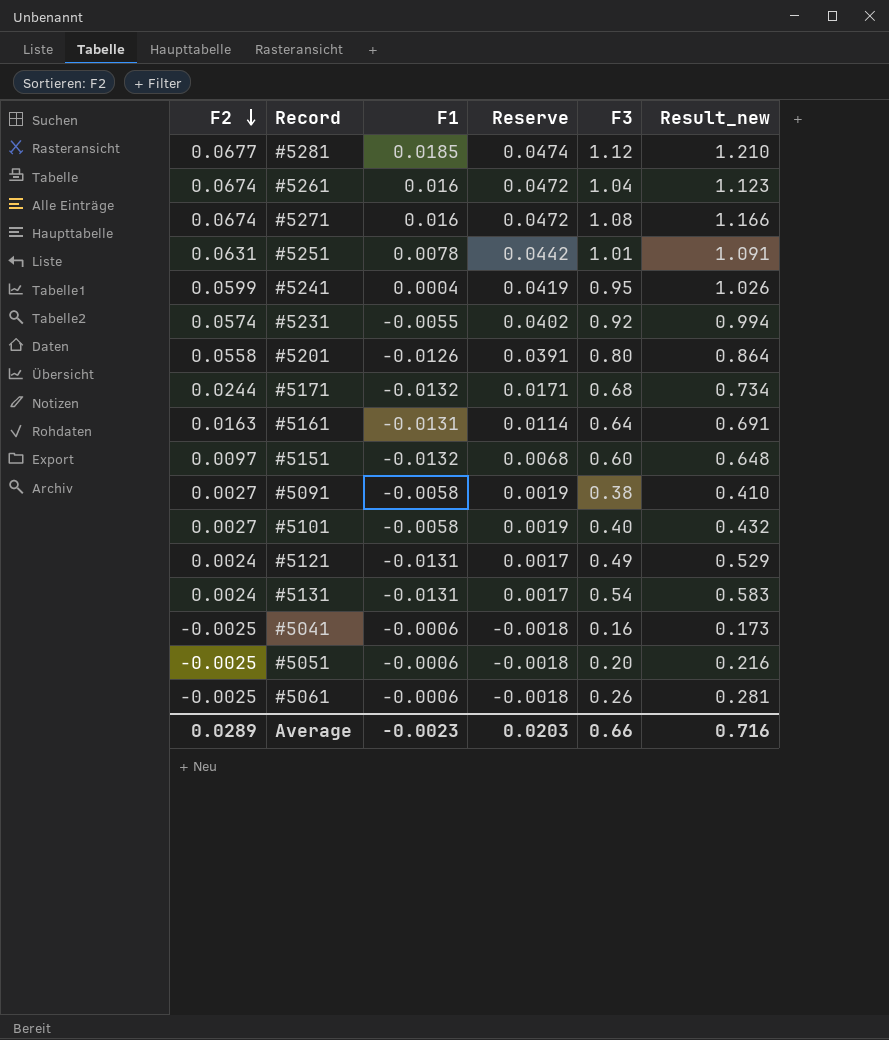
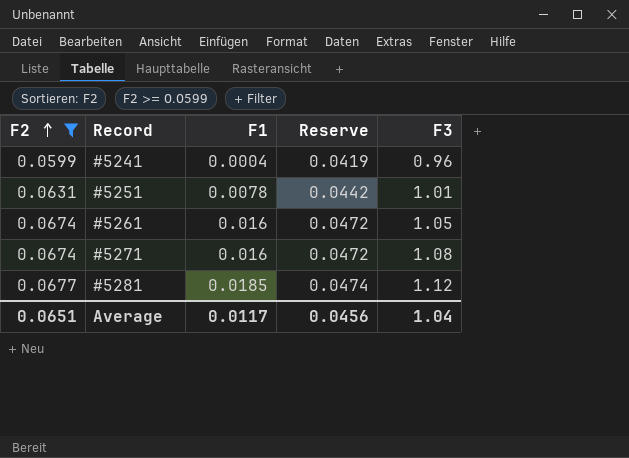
filter: none -> F2 >= 0.0599
row order: F2 descending -> F2 ascending
column Result_new | formula: [F3] * 1.08 -> none
#5241 | F3: 0.95 -> 0.96
#5261 | F3: 1.04 -> 1.05
Average | F2: 0.0289 -> 0.0651
Average | F1: -0.0023 -> 0.0117
Average | Reserve: 0.0203 -> 0.0456
Average | F3: 0.66 -> 1.04

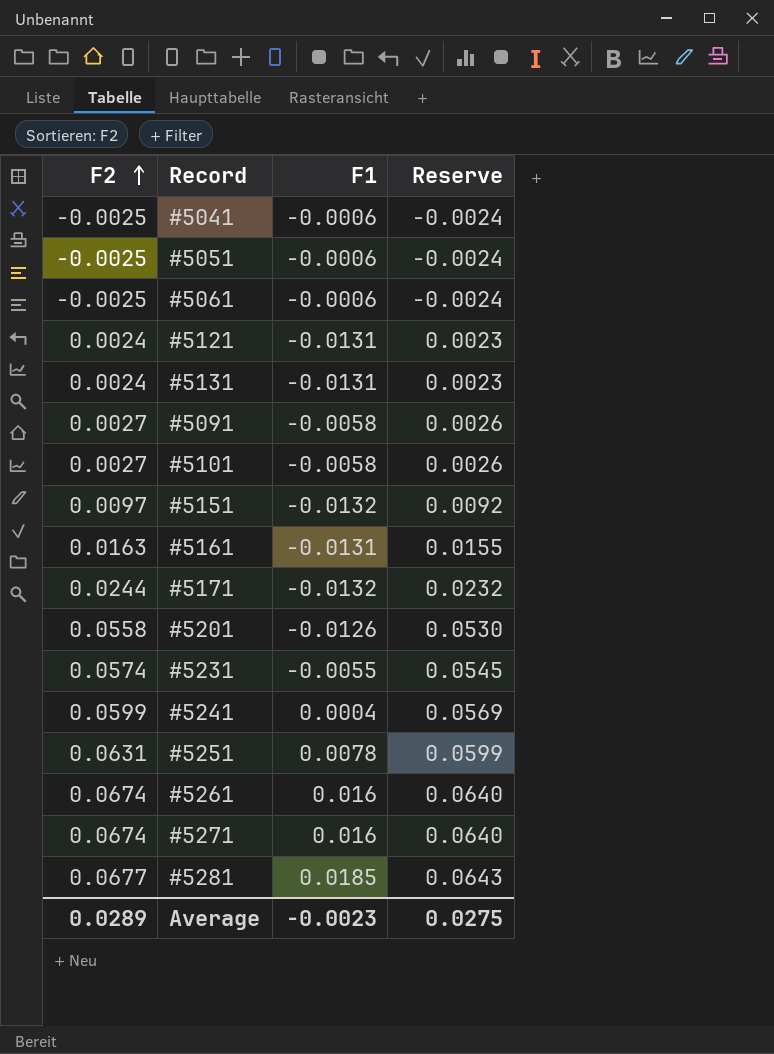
filter: F2 >= 0.0599 -> none
column F3 | position: 5 -> none
column Reserve | formula: [F2] * 0.7 -> [F2] * 0.95
Average | F2: 0.0651 -> 0.0289
Average | F1: 0.0117 -> -0.0023
Average | Reserve: 0.0456 -> 0.0275

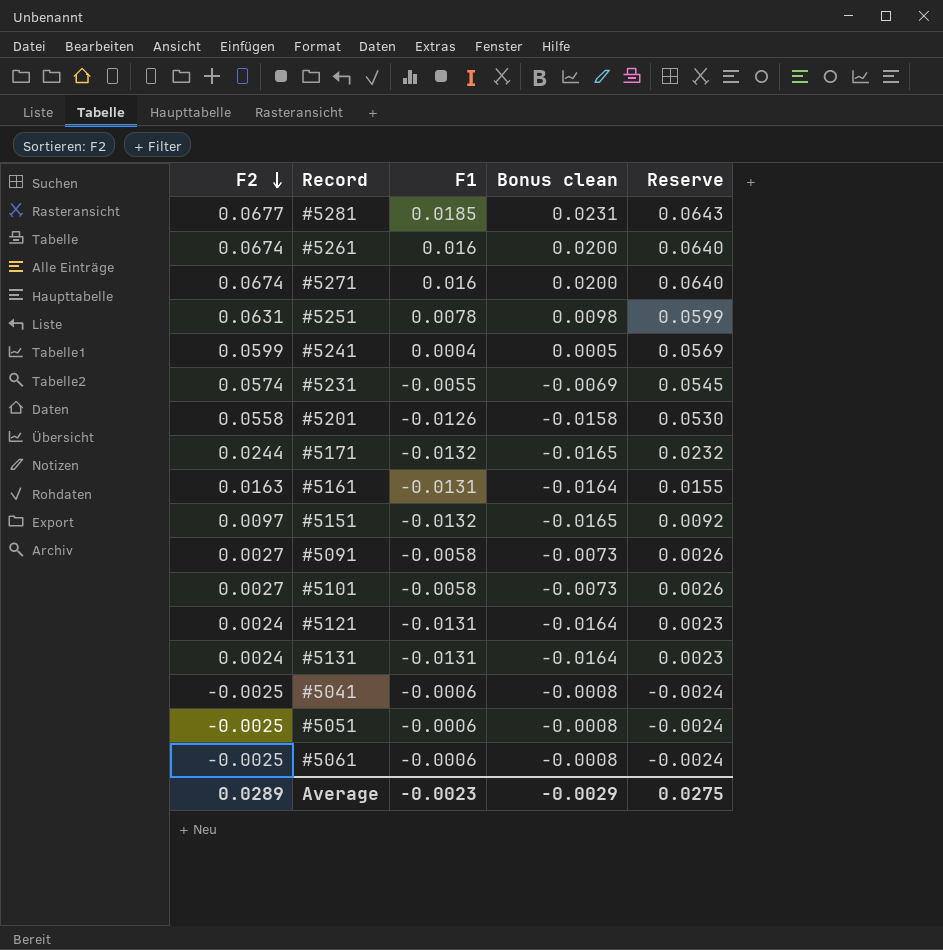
row order: F2 ascending -> F2 descending
column Bonus clean | formula: none -> [F1] * 1.25

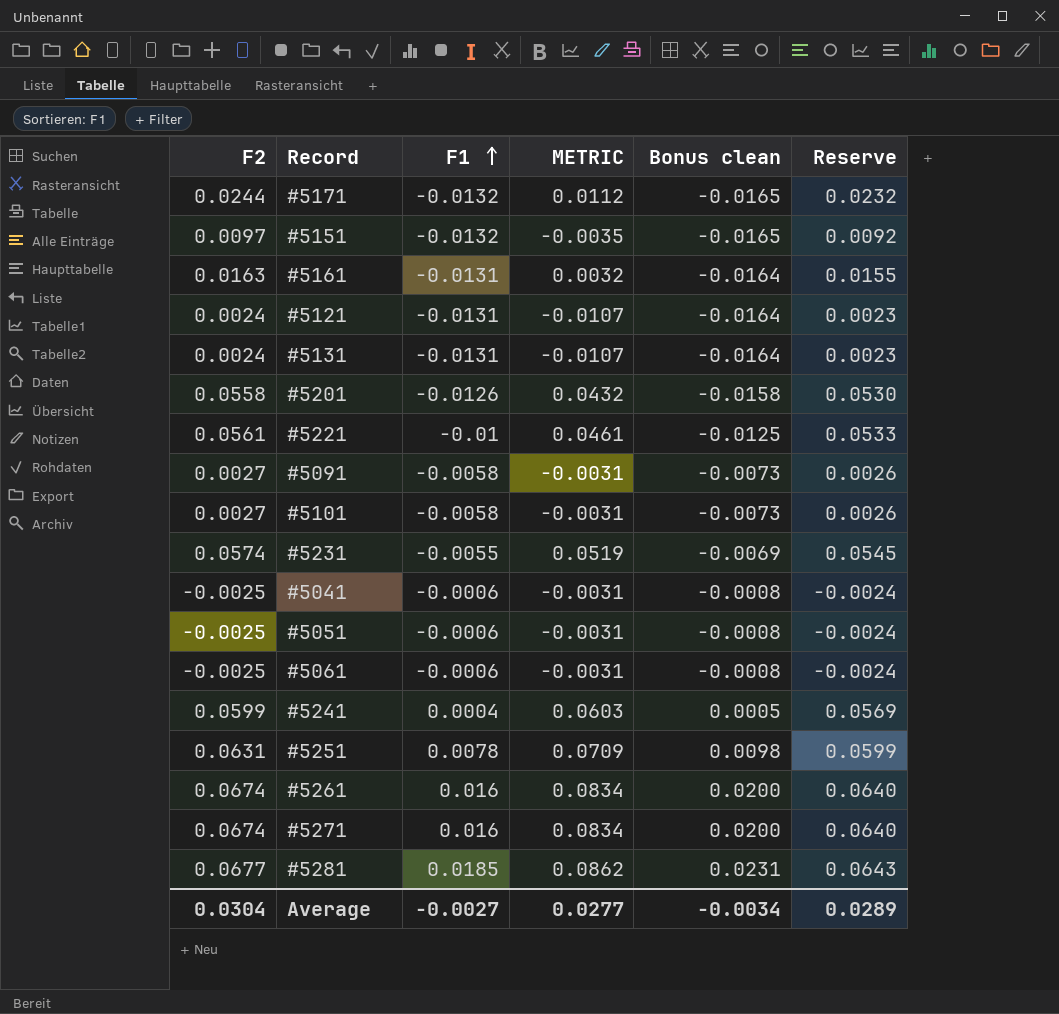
row order: F2 descending -> F1 ascending
column METRIC | formula: none -> [F2] + [F1]
row #5221: none -> 0.0561 | -0.01 | 0.0461 | -0.0125 | 0.0533
Average | F2: 0.0289 -> 0.0304
Average | F1: -0.0023 -> -0.0027
Average | Bonus clean: -0.0029 -> -0.0034
Average | Reserve: 0.0275 -> 0.0289

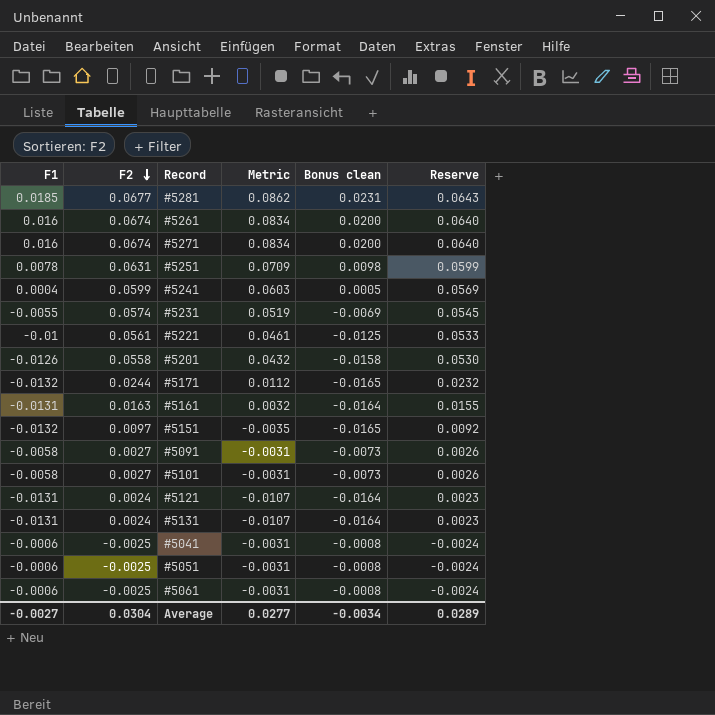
row order: F1 ascending -> F2 descending
column F1 | position: 3 -> 1
column name: METRIC -> Metric

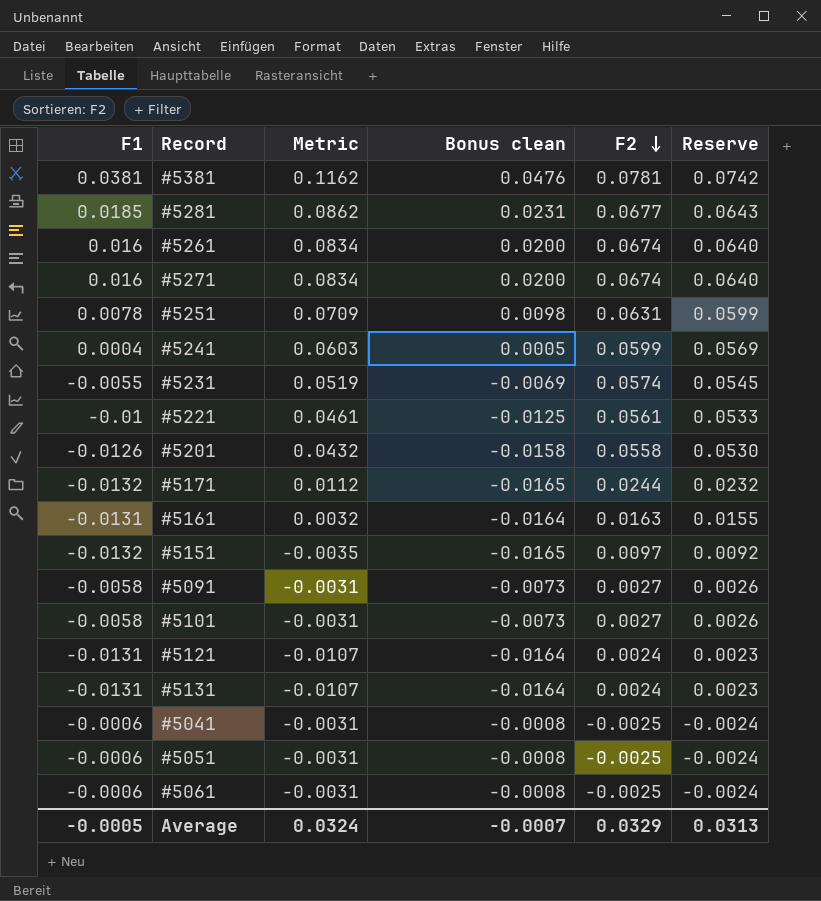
column F2 | position: 2 -> 5
row #5381: none -> 0.0381 | 0.1162 | 0.0476 | 0.0781 | 0.0742
Average | F1: -0.0027 -> -0.0005
Average | Metric: 0.0277 -> 0.0324
Average | Bonus clean: -0.0034 -> -0.0007
Average | F2: 0.0304 -> 0.0329
Average | Reserve: 0.0289 -> 0.0313

